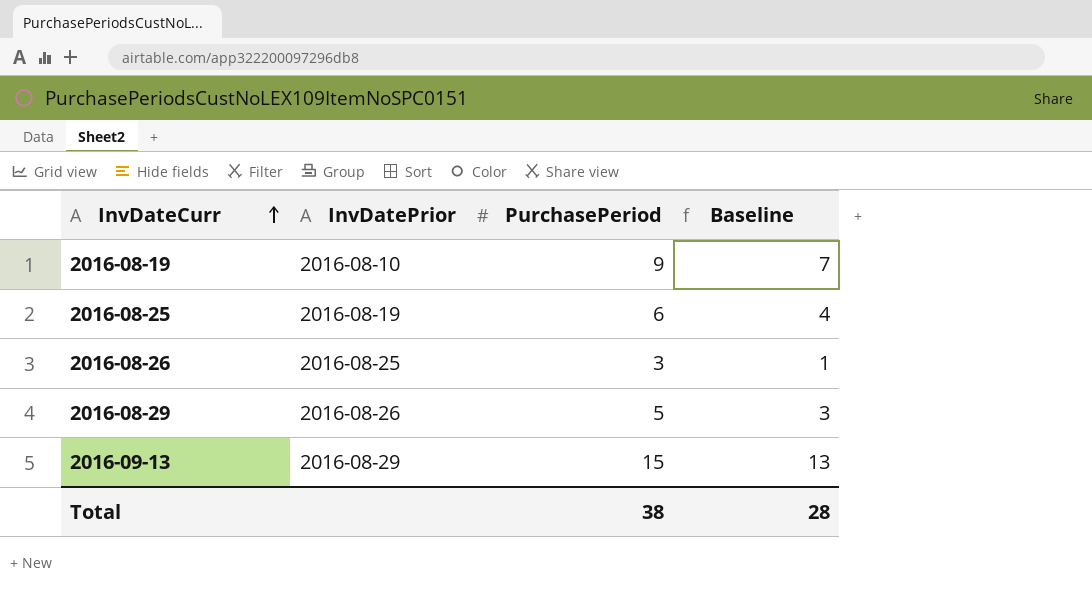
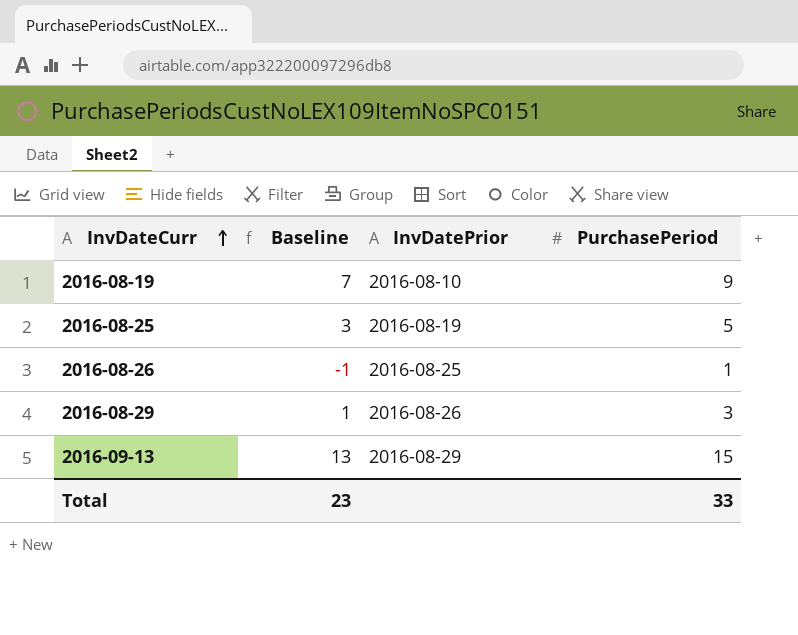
column Baseline | position: 4 -> 2
2016-08-25 | Baseline: 4 -> 3
2016-08-25 | PurchasePeriod: 6 -> 5
2016-08-26 | Baseline: 1 -> -1
2016-08-26 | PurchasePeriod: 3 -> 1
2016-08-29 | Baseline: 3 -> 1
2016-08-29 | PurchasePeriod: 5 -> 3
Total | Baseline: 28 -> 23
Total | PurchasePeriod: 38 -> 33

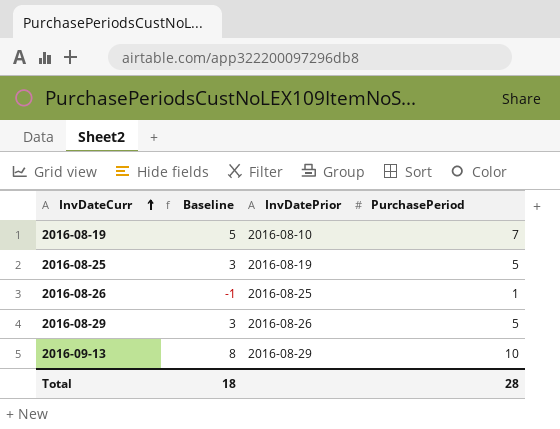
2016-08-19 | Baseline: 7 -> 5
2016-08-19 | PurchasePeriod: 9 -> 7
2016-08-29 | Baseline: 1 -> 3
2016-08-29 | PurchasePeriod: 3 -> 5
2016-09-13 | Baseline: 13 -> 8
2016-09-13 | PurchasePeriod: 15 -> 10
Total | Baseline: 23 -> 18
Total | PurchasePeriod: 33 -> 28

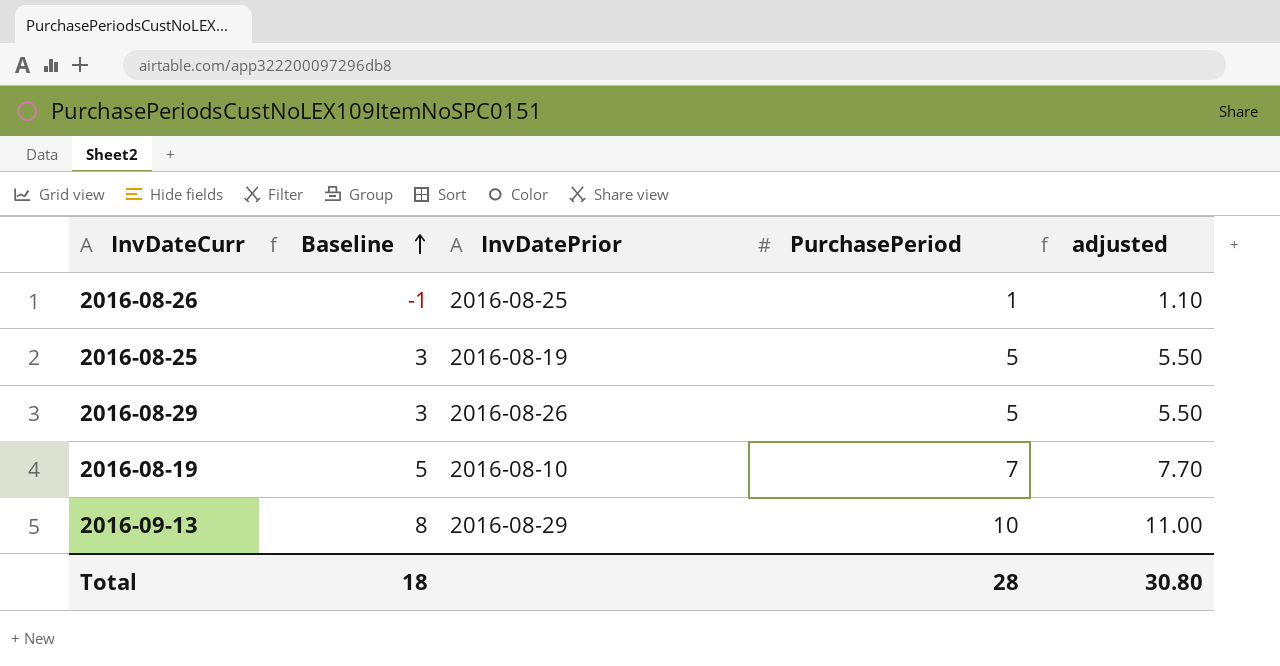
row order: InvDateCurr ascending -> Baseline ascending
column adjusted | formula: none -> [PurchasePeriod] * 1.1

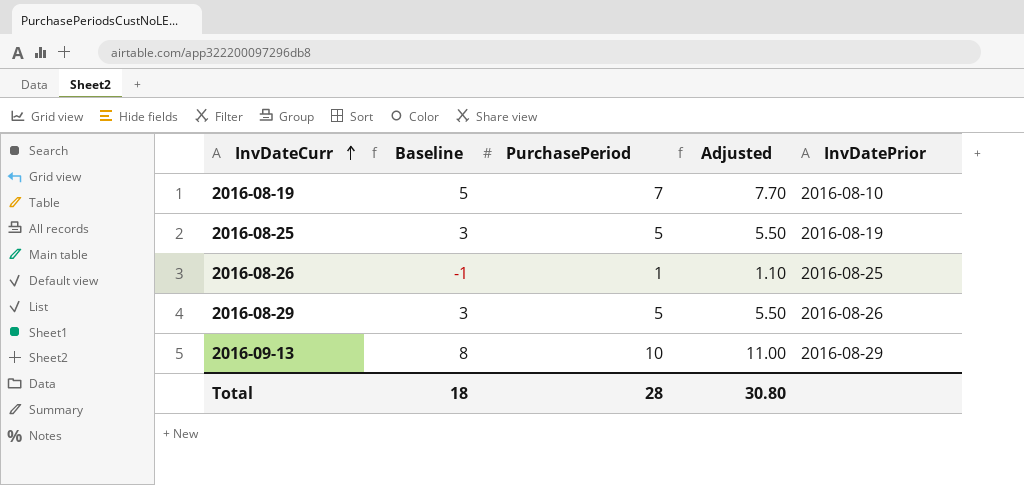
row order: Baseline ascending -> InvDateCurr ascending
column name: adjusted -> Adjusted
column InvDatePrior | position: 3 -> 5

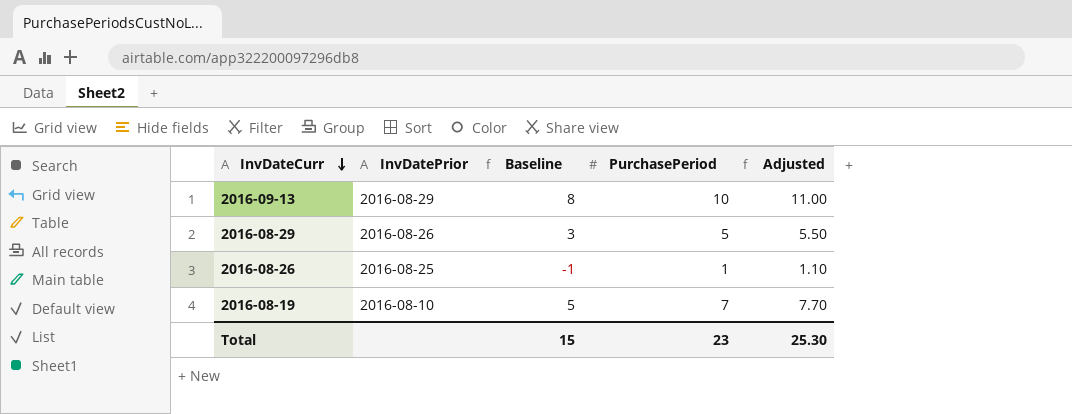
row order: InvDateCurr ascending -> InvDateCurr descending
column InvDatePrior | position: 5 -> 2
row 2016-08-25: 3 | 5 | 5.50 | 2016-08-19 -> none
Total | Baseline: 18 -> 15
Total | PurchasePeriod: 28 -> 23
Total | Adjusted: 30.80 -> 25.30

